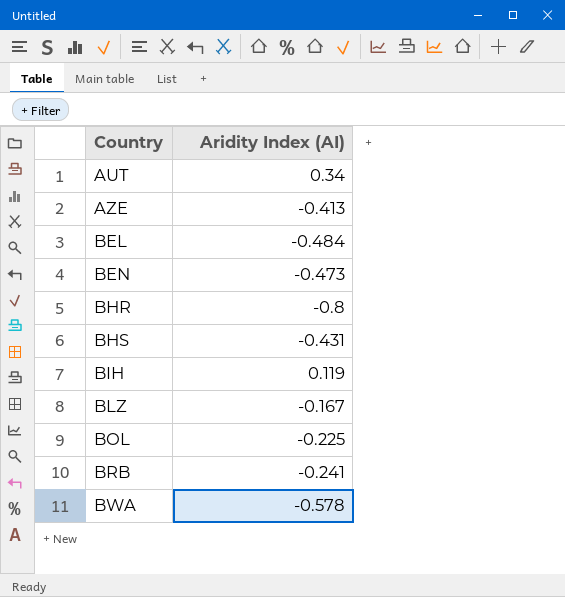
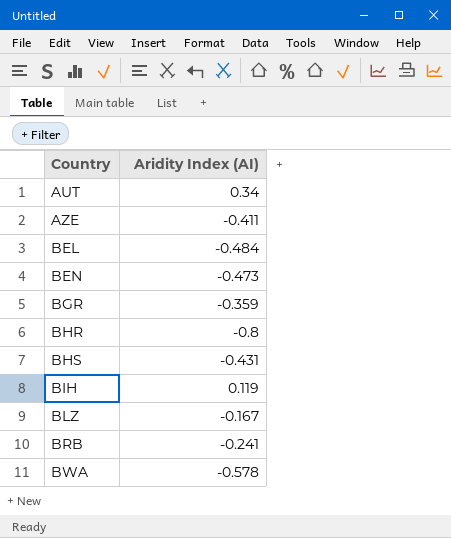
row BOL: -0.225 -> none
AZE | Aridity Index (AI): -0.413 -> -0.411
row BGR: none -> -0.359

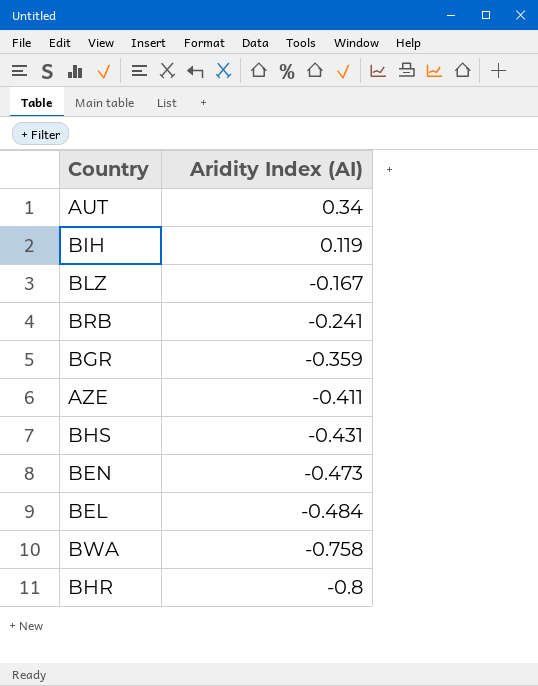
row order: Country ascending -> Aridity Index (AI) descending
BWA | Aridity Index (AI): -0.578 -> -0.758

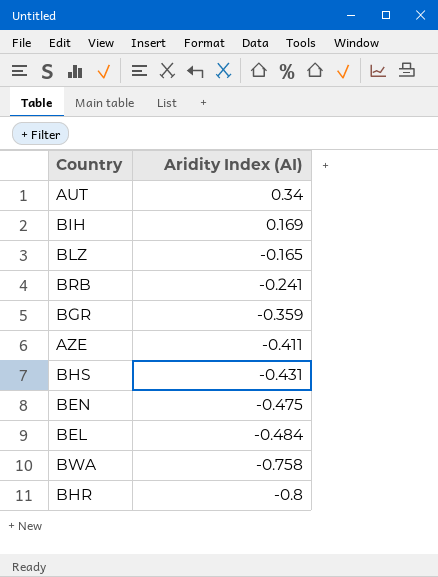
BIH | Aridity Index (AI): 0.119 -> 0.169
BLZ | Aridity Index (AI): -0.167 -> -0.165
BEN | Aridity Index (AI): -0.473 -> -0.475

